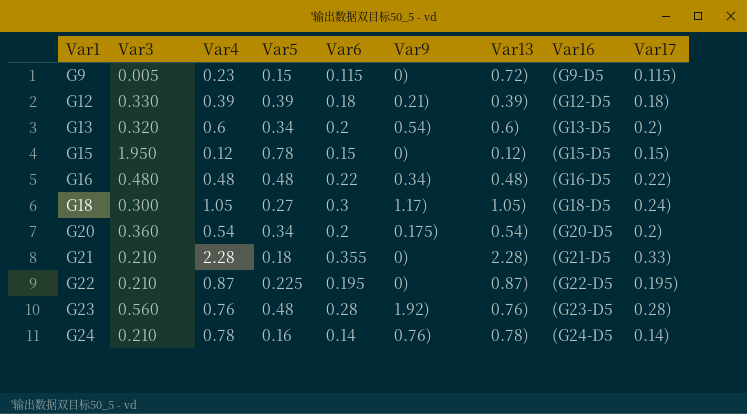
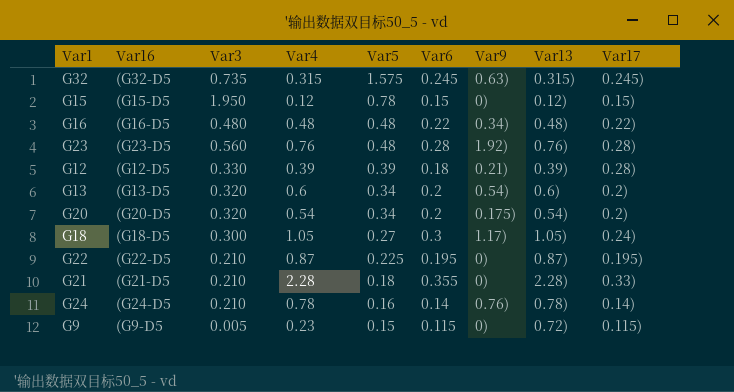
row order: Var1 ascending -> Var5 descending
column Var16 | position: 8 -> 2
row G32: none -> (G32-D5 | 0.735 | 0.315 | 1.575 | 0.245 | 0.63) | 0.315) | 0.245)
G12 | Var17: 0.18) -> 0.28)
G20 | Var3: 0.360 -> 0.320

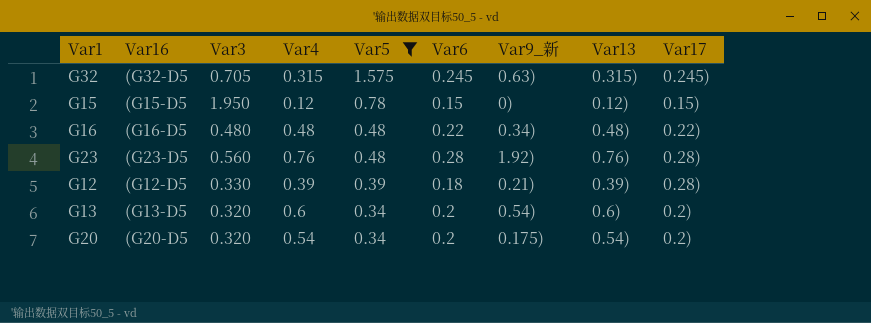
filter: none -> Var5 >= 0.34
column name: Var9 -> Var9_新
G32 | Var3: 0.735 -> 0.705

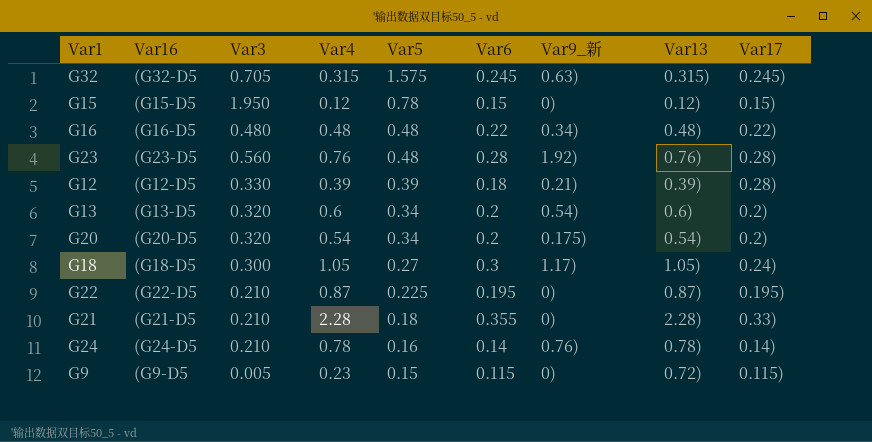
filter: Var5 >= 0.34 -> none

